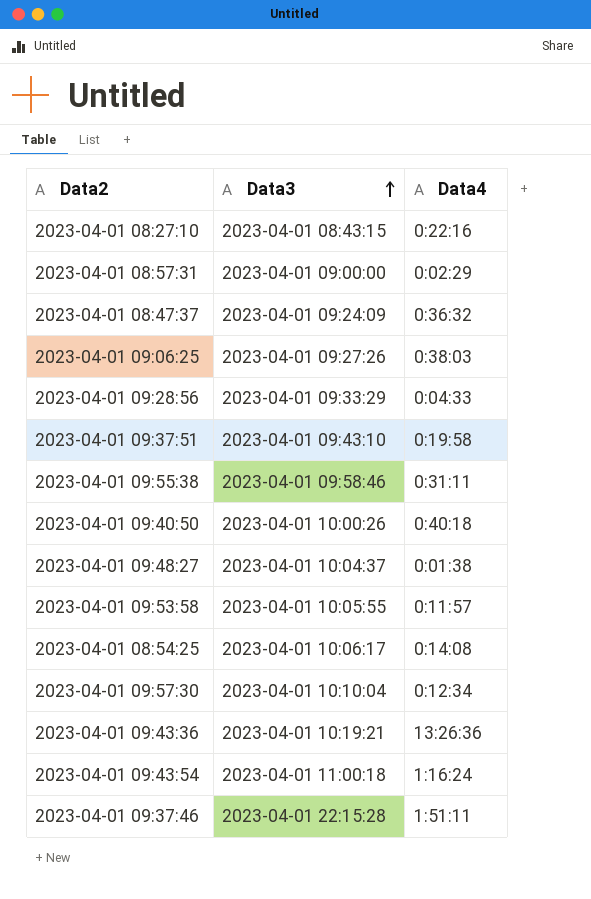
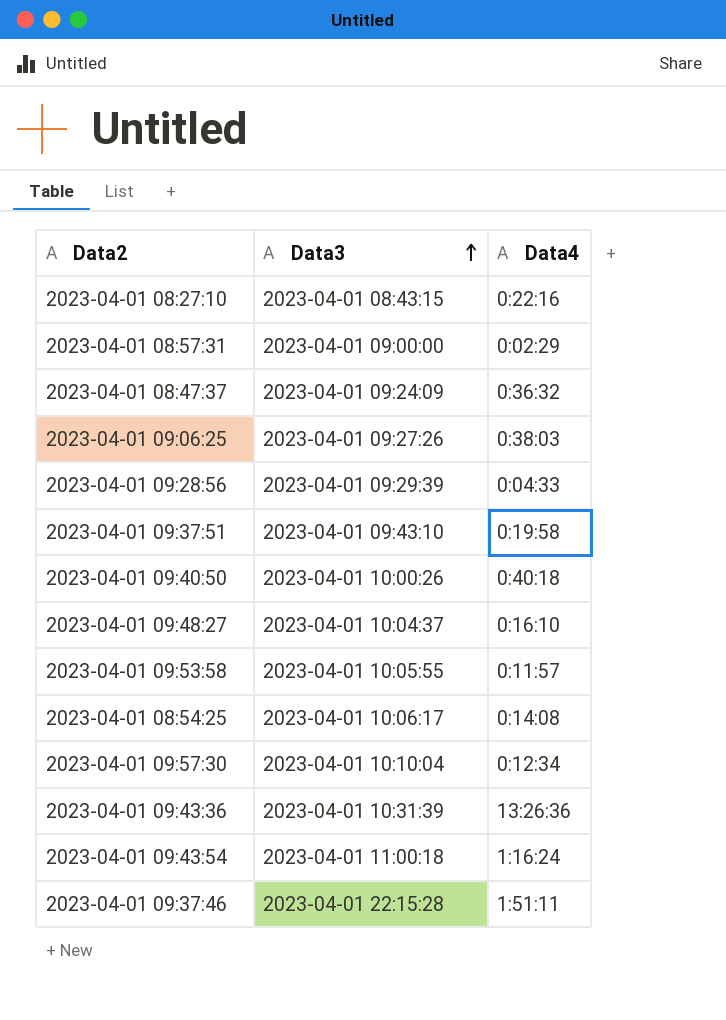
row 2023-04-01 09:55:38: 2023-04-01 09:58:46 | 0:31:11 -> none
2023-04-01 09:28:56 | Data3: 2023-04-01 09:33:29 -> 2023-04-01 09:29:39
2023-04-01 09:48:27 | Data4: 0:01:38 -> 0:16:10
2023-04-01 09:43:36 | Data3: 2023-04-01 10:19:21 -> 2023-04-01 10:31:39

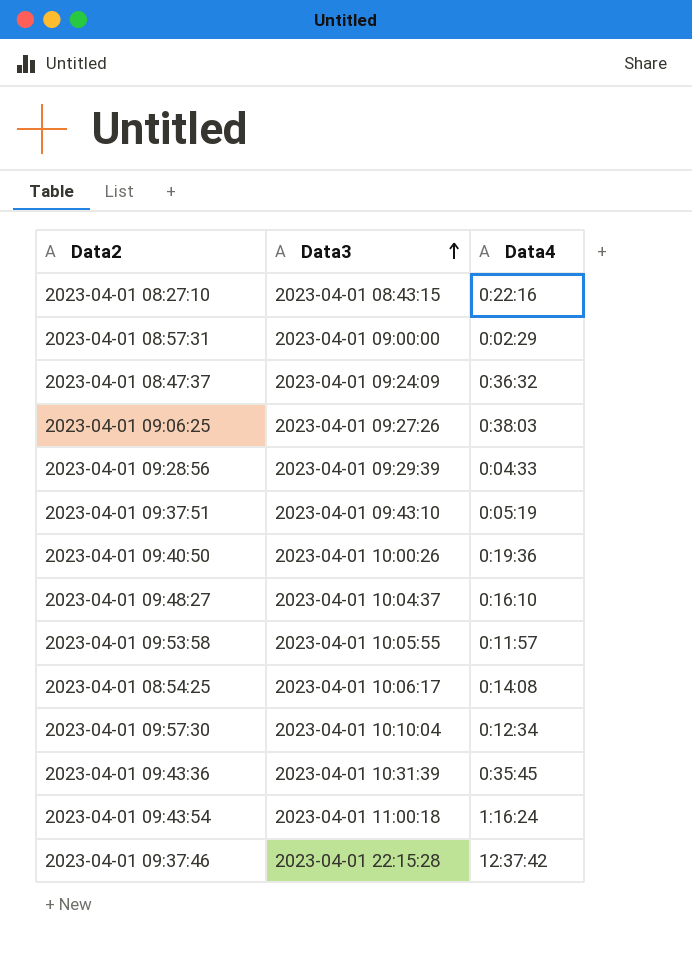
2023-04-01 09:37:51 | Data4: 0:19:58 -> 0:05:19
2023-04-01 09:40:50 | Data4: 0:40:18 -> 0:19:36
2023-04-01 09:43:36 | Data4: 13:26:36 -> 0:35:45
2023-04-01 09:37:46 | Data4: 1:51:11 -> 12:37:42

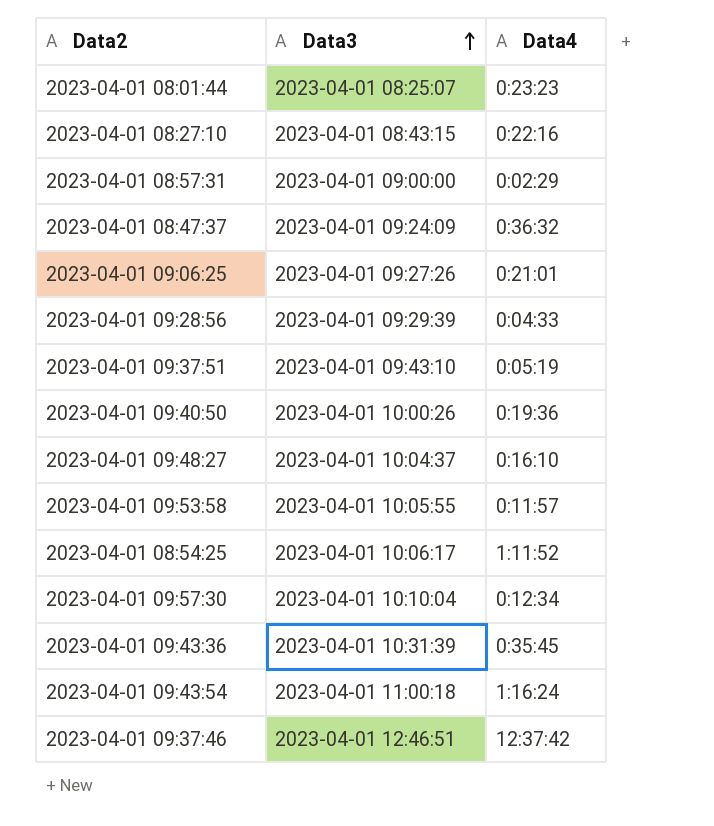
row 2023-04-01 08:01:44: none -> 2023-04-01 08:25:07 | 0:23:23
2023-04-01 09:06:25 | Data4: 0:38:03 -> 0:21:01
2023-04-01 08:54:25 | Data4: 0:14:08 -> 1:11:52
2023-04-01 09:37:46 | Data3: 2023-04-01 22:15:28 -> 2023-04-01 12:46:51

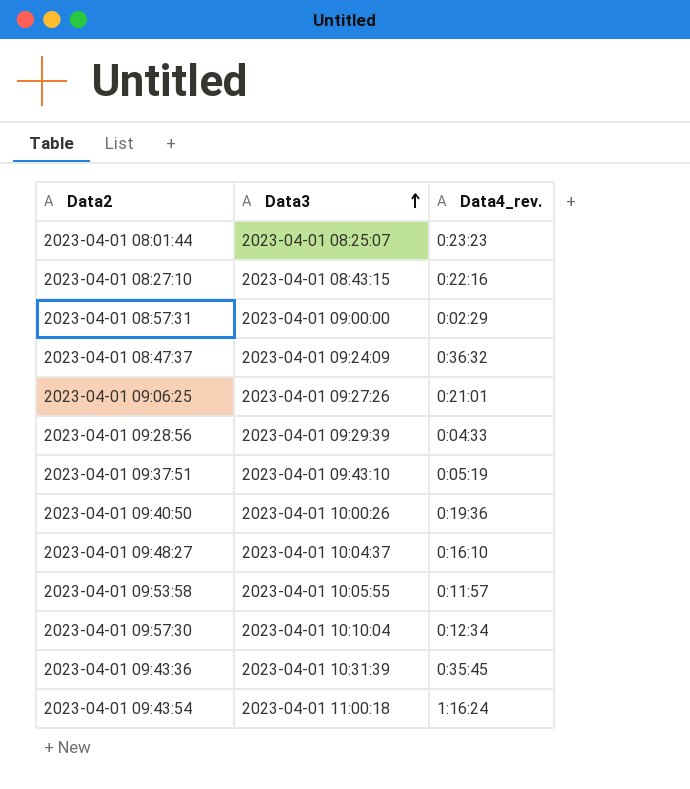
column name: Data4 -> Data4_rev.
row 2023-04-01 08:54:25: 2023-04-01 10:06:17 | 1:11:52 -> none
row 2023-04-01 09:37:46: 2023-04-01 12:46:51 | 12:37:42 -> none

